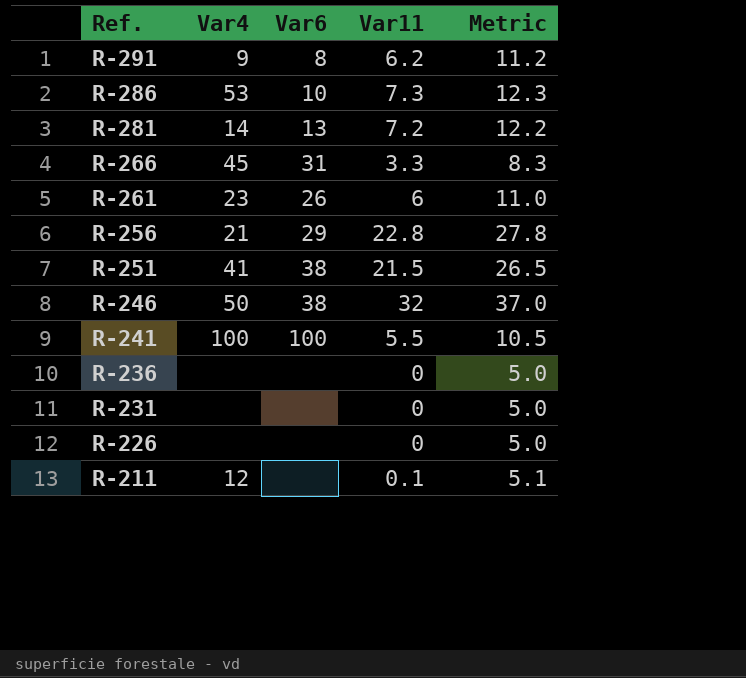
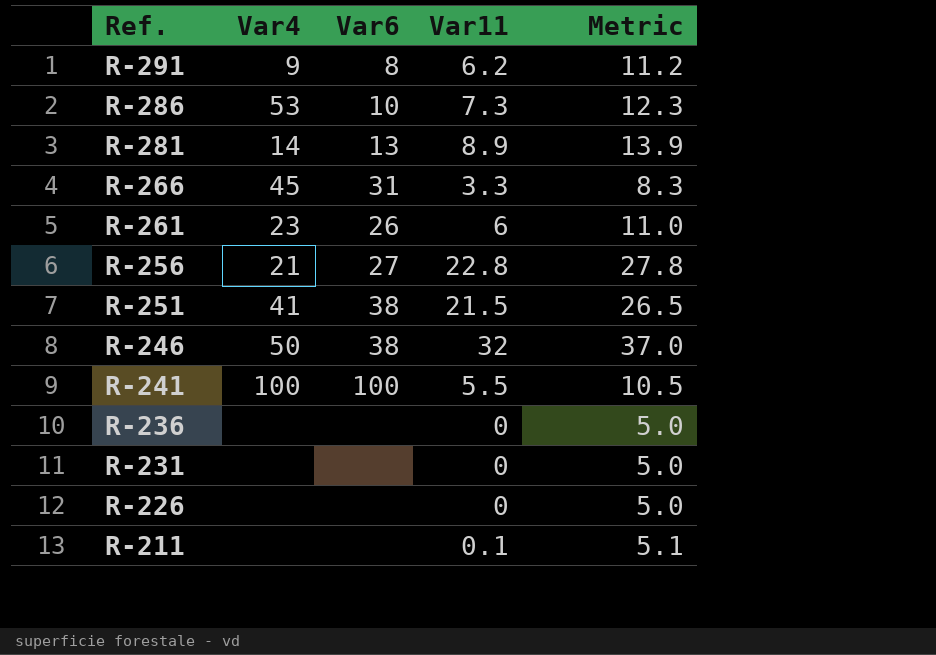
R-281 | Var11: 7.2 -> 8.9
R-281 | Metric: 12.2 -> 13.9
R-256 | Var6: 29 -> 27
R-211 | Var4: 12 -> none

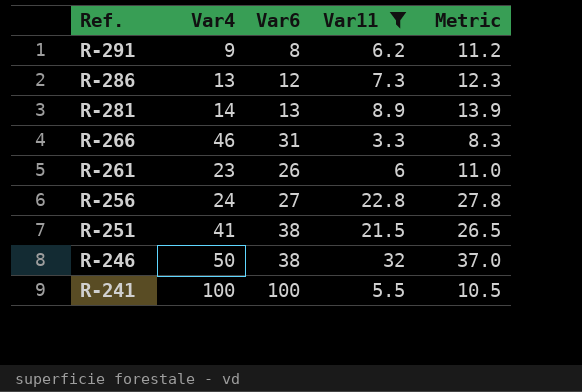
filter: none -> Var11 >= 3.3
R-286 | Var4: 53 -> 13
R-286 | Var6: 10 -> 12
R-266 | Var4: 45 -> 46
R-256 | Var4: 21 -> 24

